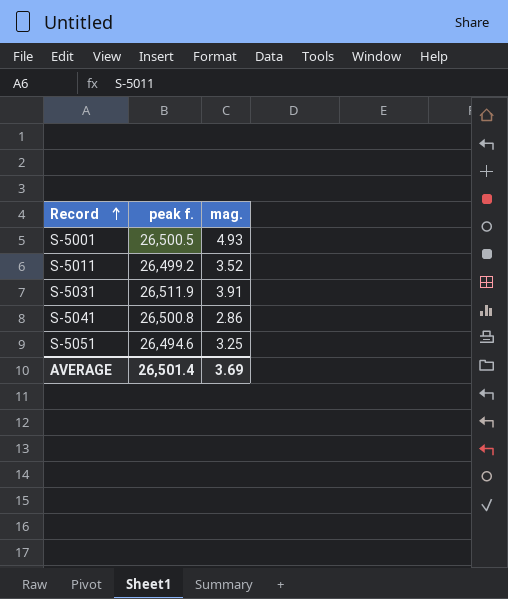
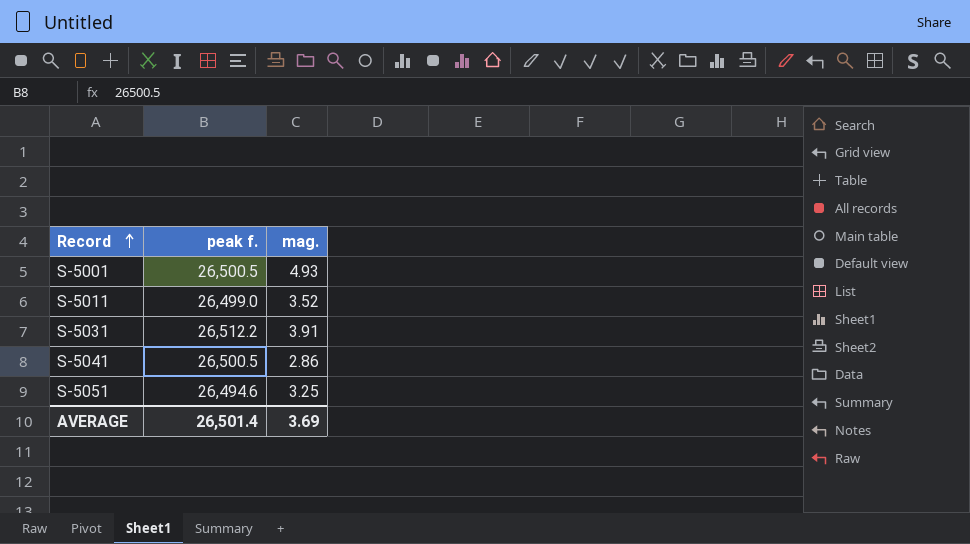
S-5011 | peak f.: 26,499.2 -> 26,499.0
S-5031 | peak f.: 26,511.9 -> 26,512.2
S-5041 | peak f.: 26,500.8 -> 26,500.5

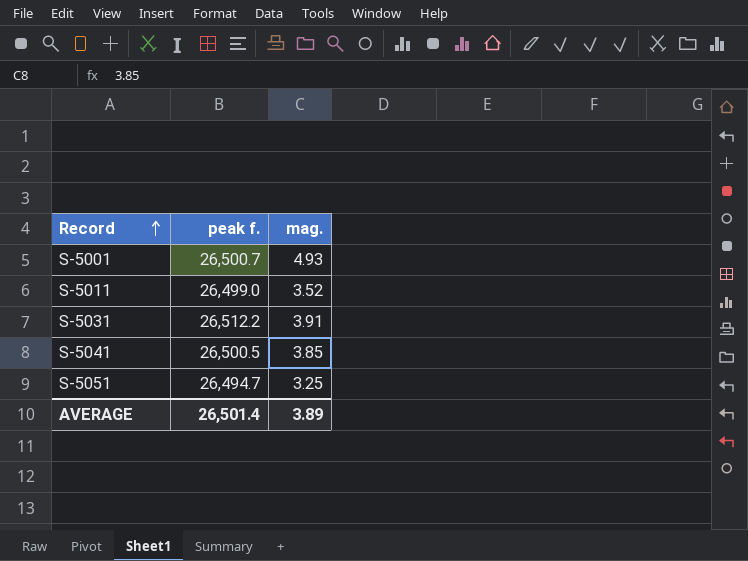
S-5001 | peak f.: 26,500.5 -> 26,500.7
S-5041 | mag.: 2.86 -> 3.85
S-5051 | peak f.: 26,494.6 -> 26,494.7
AVERAGE | mag.: 3.69 -> 3.89

